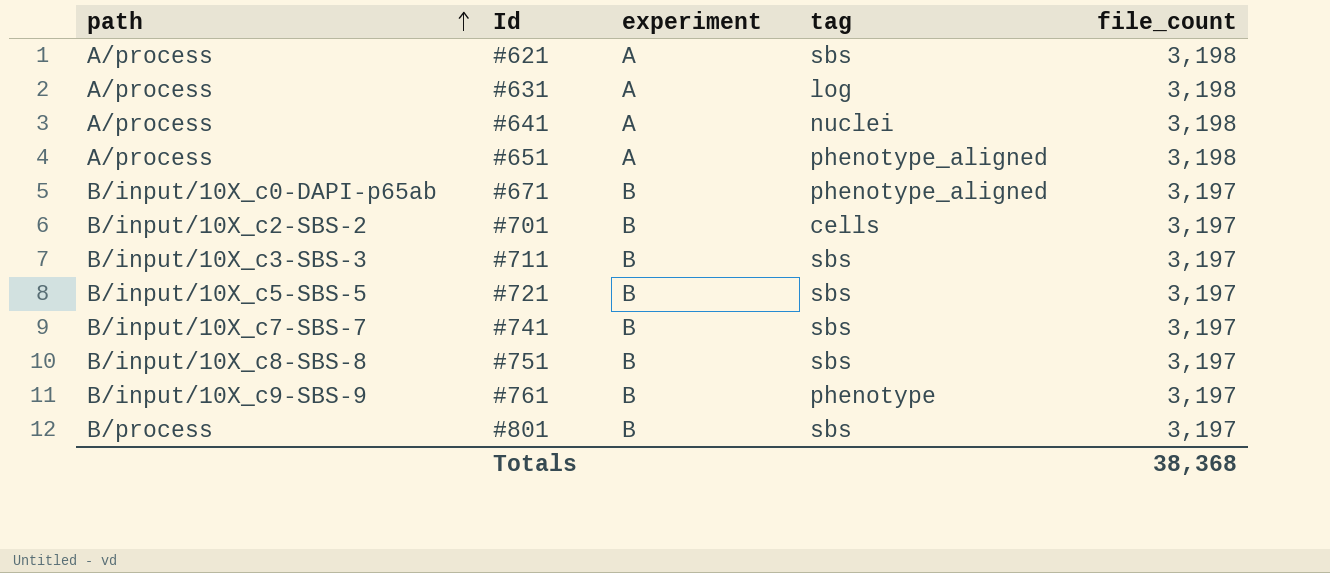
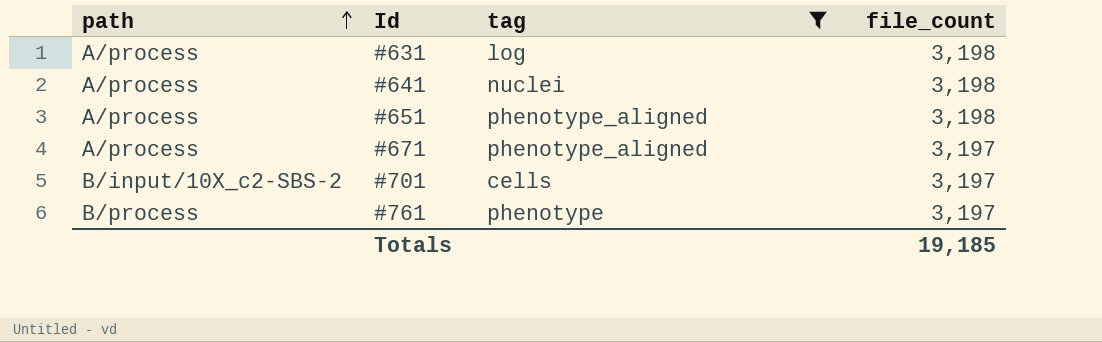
filter: none -> tag != sbs
column experiment | position: 3 -> none
#671 | path: B/input/10X_c0-DAPI-p65ab -> A/process
#761 | path: B/input/10X_c9-SBS-9 -> B/process
Totals | file_count: 38,368 -> 19,185

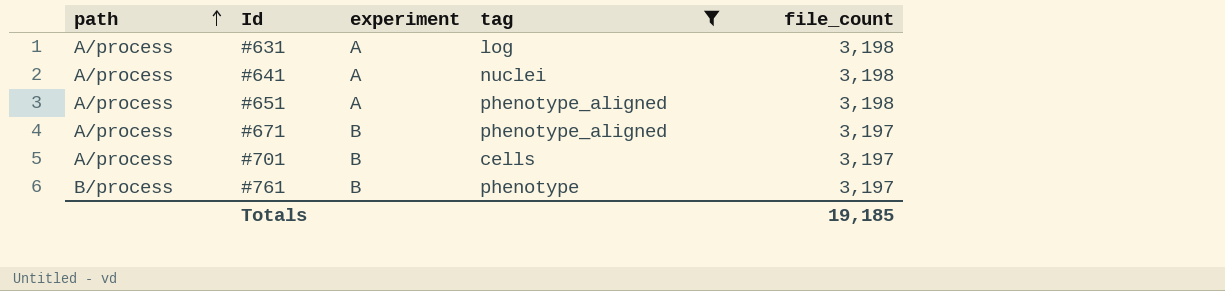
column experiment | position: none -> 3
#701 | path: B/input/10X_c2-SBS-2 -> A/process

